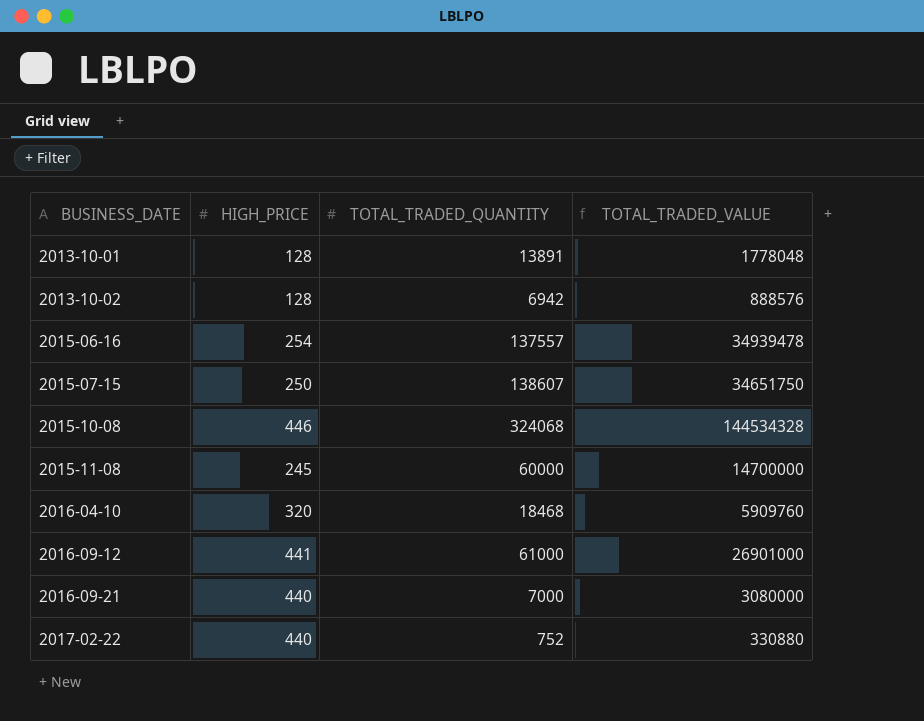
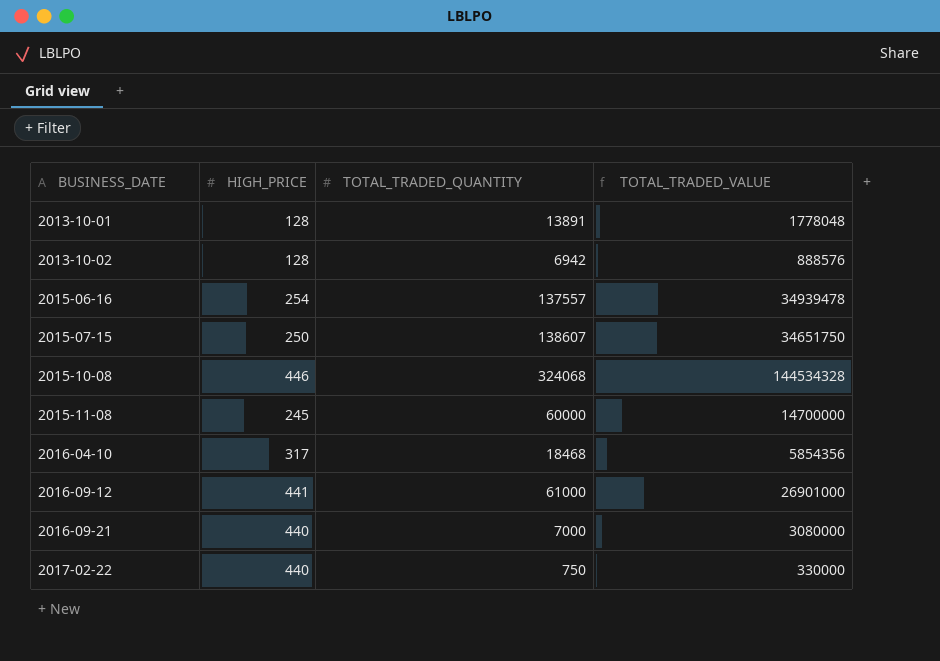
2016-04-10 | HIGH_PRICE: 320 -> 317
2016-04-10 | TOTAL_TRADED_VALUE: 5909760 -> 5854356
2017-02-22 | TOTAL_TRADED_QUANTITY: 752 -> 750
2017-02-22 | TOTAL_TRADED_VALUE: 330880 -> 330000

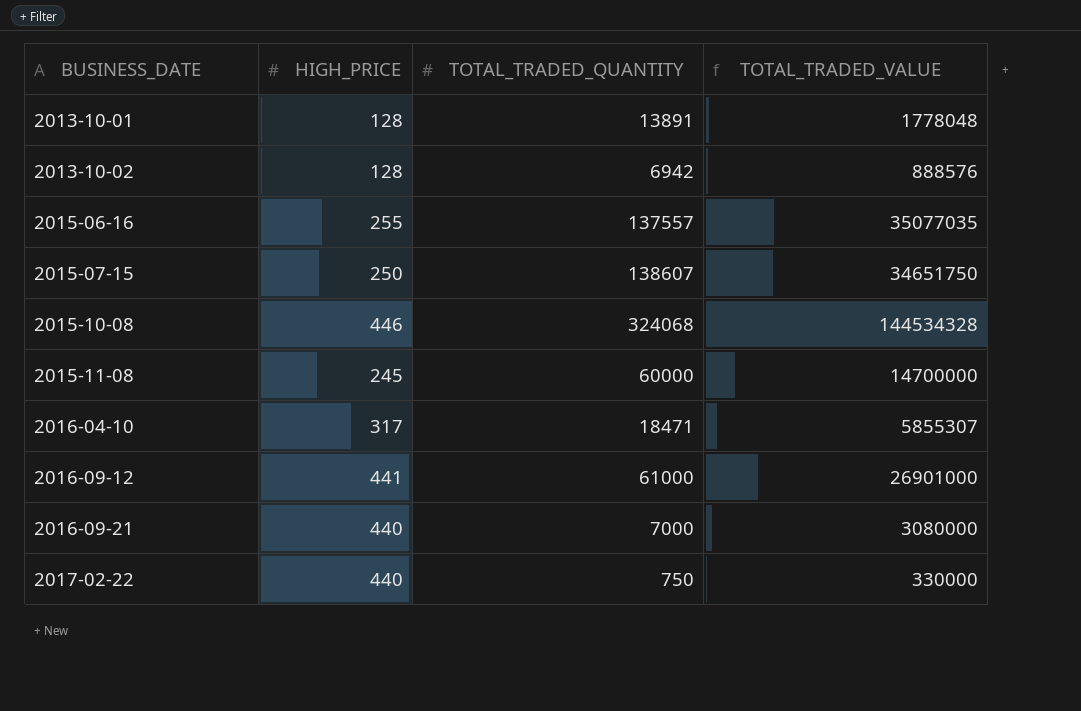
2015-06-16 | HIGH_PRICE: 254 -> 255
2015-06-16 | TOTAL_TRADED_VALUE: 34939478 -> 35077035
2016-04-10 | TOTAL_TRADED_QUANTITY: 18468 -> 18471
2016-04-10 | TOTAL_TRADED_VALUE: 5854356 -> 5855307

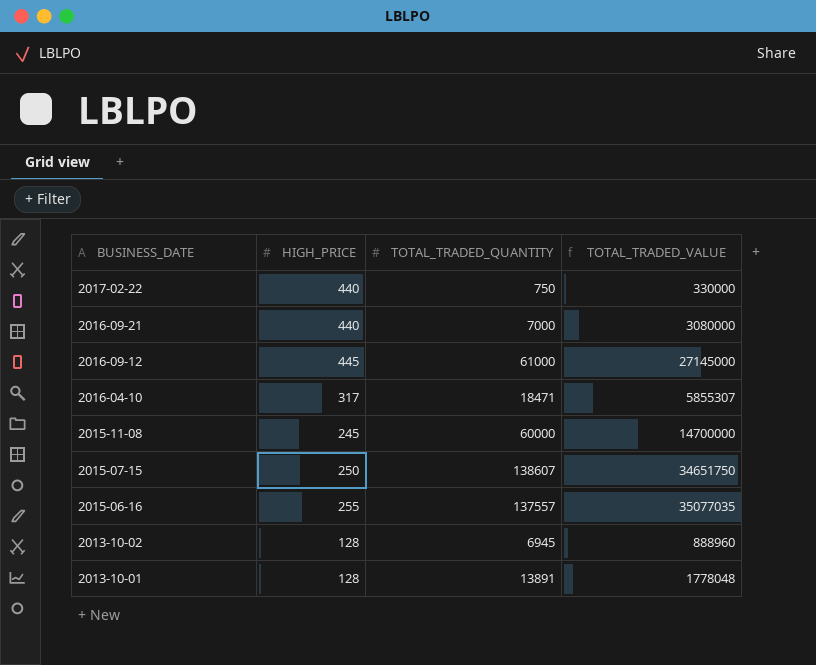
row order: BUSINESS_DATE ascending -> BUSINESS_DATE descending
row 2015-10-08: 446 | 324068 | 144534328 -> none
2016-09-12 | HIGH_PRICE: 441 -> 445
2016-09-12 | TOTAL_TRADED_VALUE: 26901000 -> 27145000
2013-10-02 | TOTAL_TRADED_QUANTITY: 6942 -> 6945
2013-10-02 | TOTAL_TRADED_VALUE: 888576 -> 888960

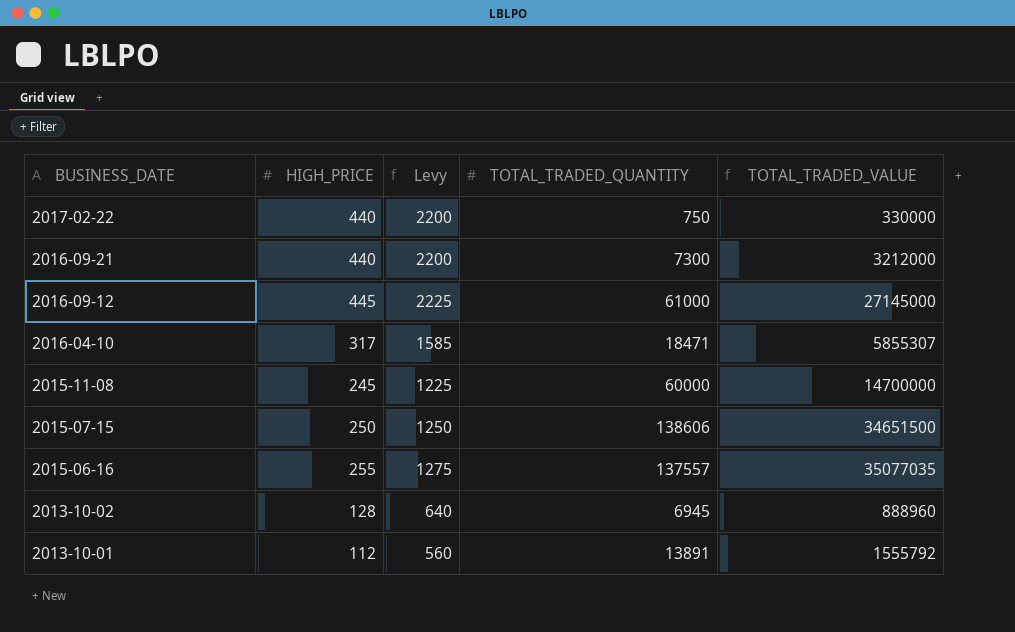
column Levy | formula: none -> [HIGH_PRICE] * 5
2016-09-21 | TOTAL_TRADED_QUANTITY: 7000 -> 7300
2016-09-21 | TOTAL_TRADED_VALUE: 3080000 -> 3212000
2015-07-15 | TOTAL_TRADED_QUANTITY: 138607 -> 138606
2015-07-15 | TOTAL_TRADED_VALUE: 34651750 -> 34651500
2013-10-01 | HIGH_PRICE: 128 -> 112
2013-10-01 | TOTAL_TRADED_VALUE: 1778048 -> 1555792

